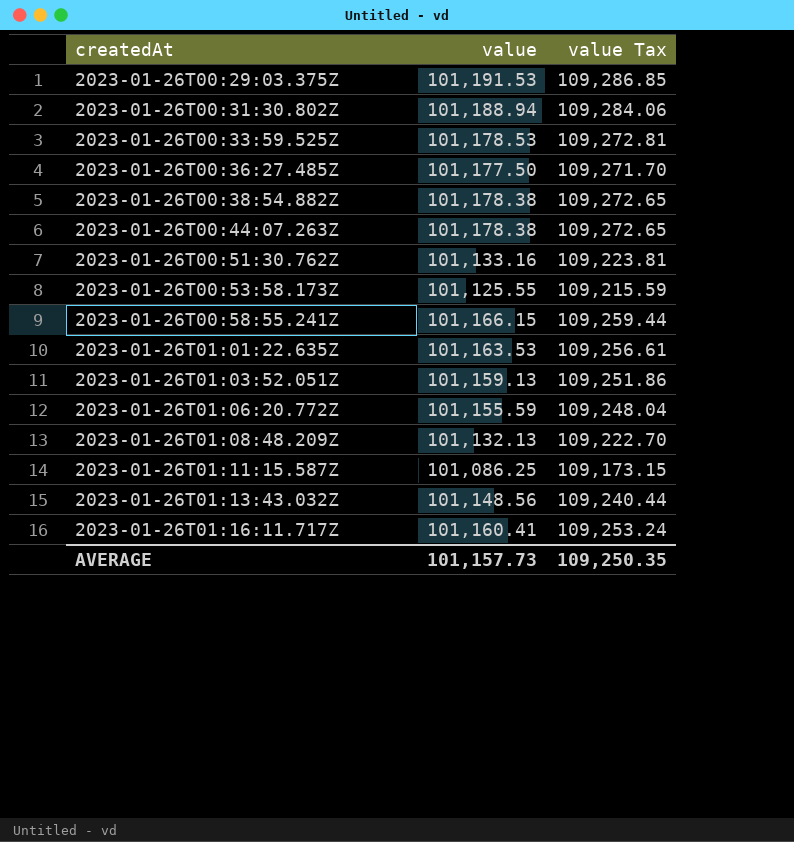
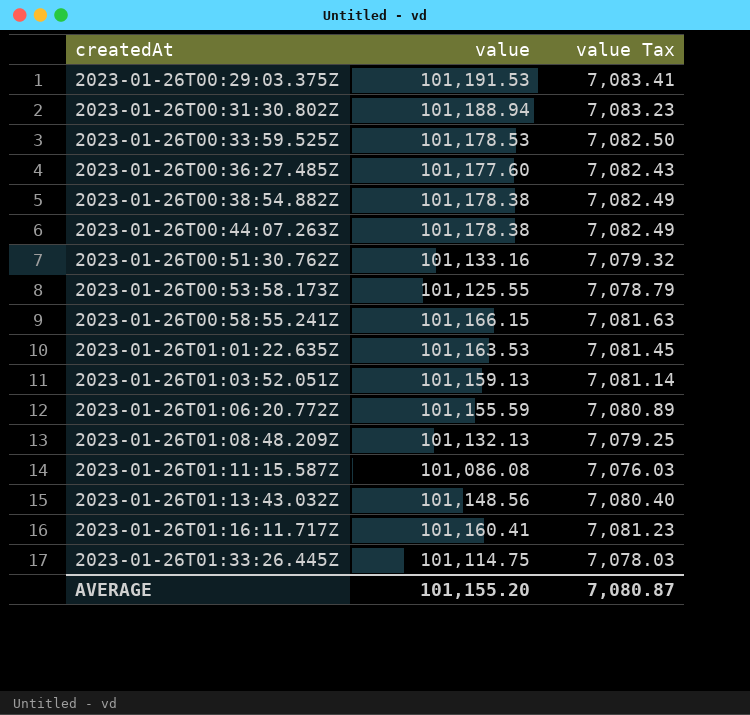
column value Tax | formula: [value] * 1.08 -> [value] * 0.07
2023-01-26T00:36:27.485Z | value: 101,177.50 -> 101,177.60
2023-01-26T01:11:15.587Z | value: 101,086.25 -> 101,086.08
row 2023-01-26T01:33:26.445Z: none -> 101,114.75 | 7,078.03
AVERAGE | value: 101,157.73 -> 101,155.20
AVERAGE | value Tax: 109,250.35 -> 7,080.87

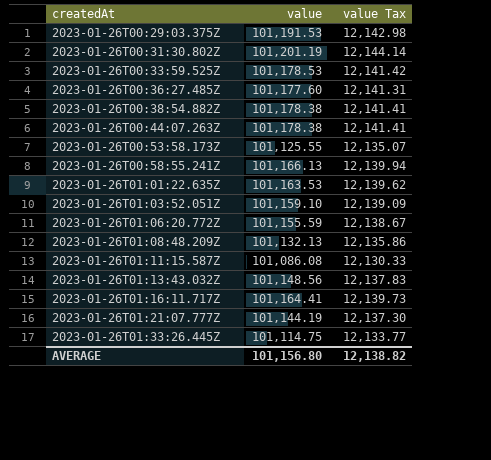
column value Tax | formula: [value] * 0.07 -> [value] * 0.12
row 2023-01-26T00:51:30.762Z: 101,133.16 | 7,079.32 -> none
2023-01-26T00:31:30.802Z | value: 101,188.94 -> 101,201.19
2023-01-26T00:58:55.241Z | value: 101,166.15 -> 101,166.13
2023-01-26T01:03:52.051Z | value: 101,159.13 -> 101,159.10
2023-01-26T01:16:11.717Z | value: 101,160.41 -> 101,164.41
row 2023-01-26T01:21:07.777Z: none -> 101,144.19 | 12,137.30
AVERAGE | value: 101,155.20 -> 101,156.80
AVERAGE | value Tax: 7,080.87 -> 12,138.82

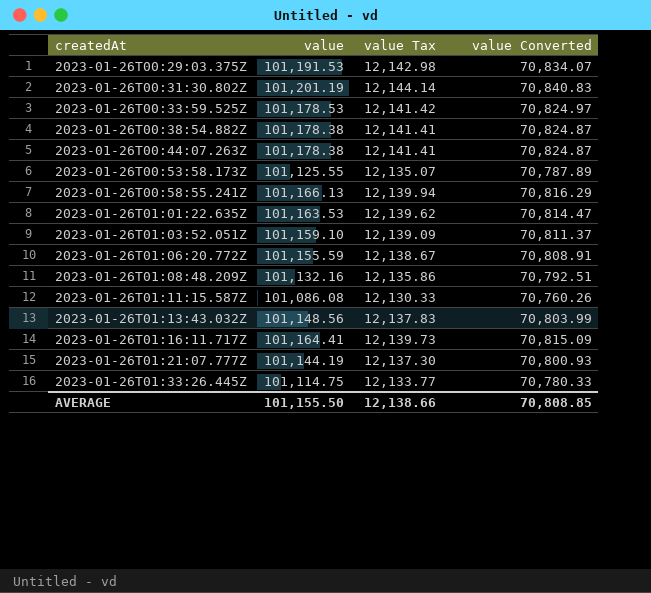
column value Converted | formula: none -> [value] * 0.7
row 2023-01-26T00:36:27.485Z: 101,177.60 | 12,141.31 -> none
2023-01-26T01:08:48.209Z | value: 101,132.13 -> 101,132.16
AVERAGE | value: 101,156.80 -> 101,155.50
AVERAGE | value Tax: 12,138.82 -> 12,138.66

